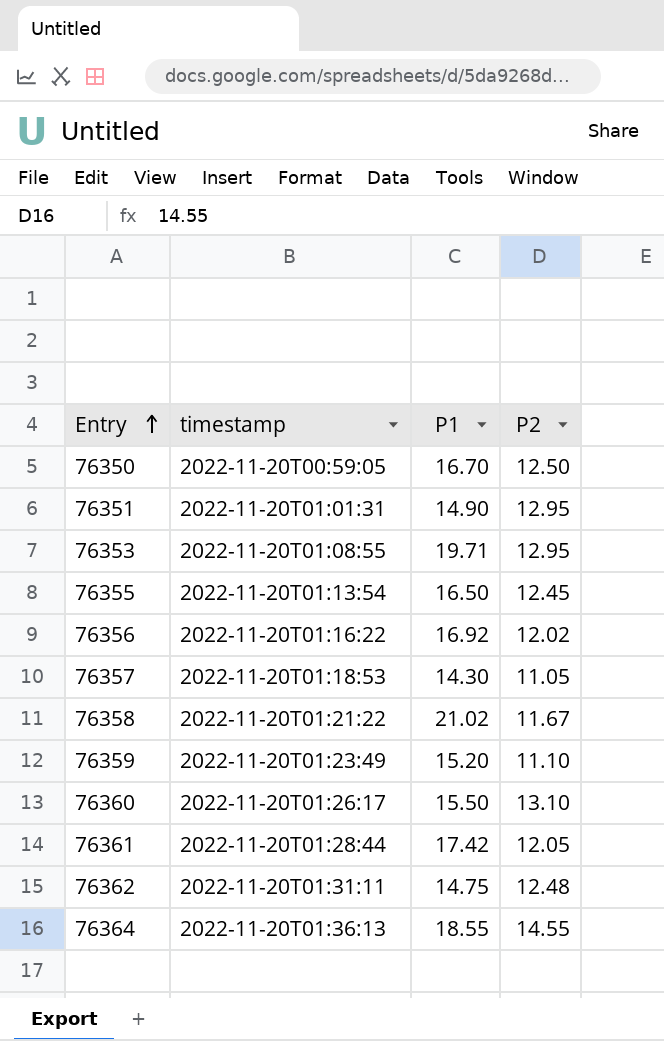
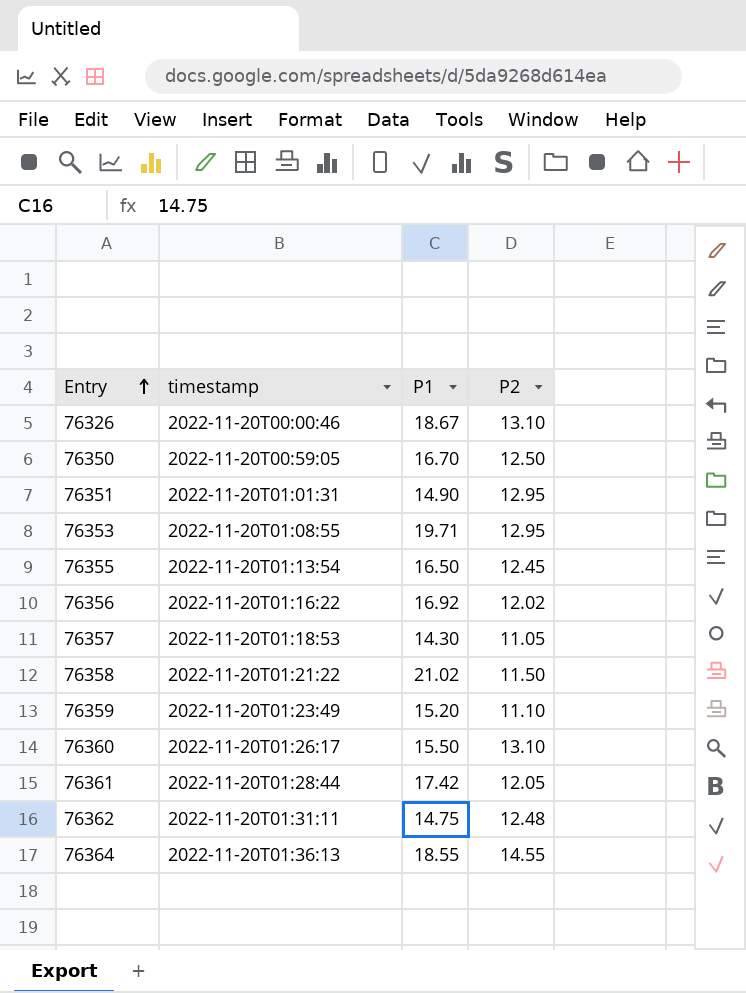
row 76326: none -> 2022-11-20T00:00:46 | 18.67 | 13.10
76358 | P2: 11.67 -> 11.50

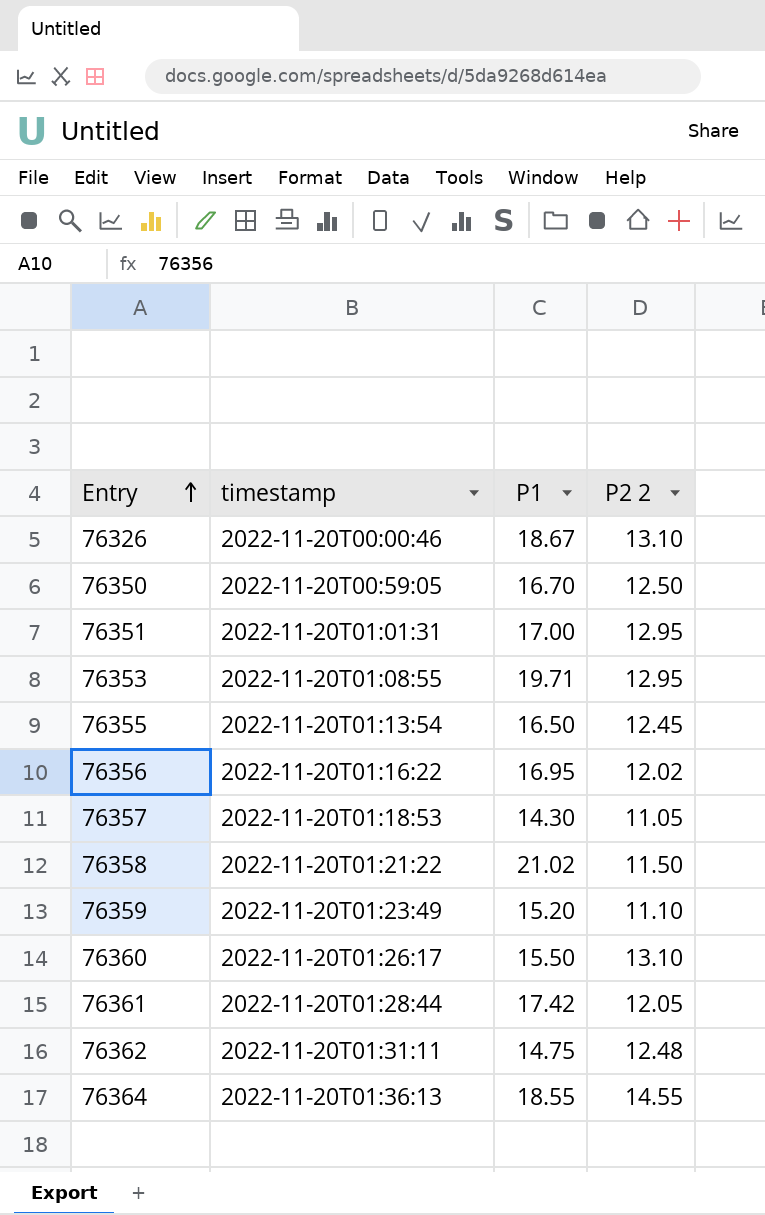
column name: P2 -> P2 2
76351 | P1: 14.90 -> 17.00
76356 | P1: 16.92 -> 16.95

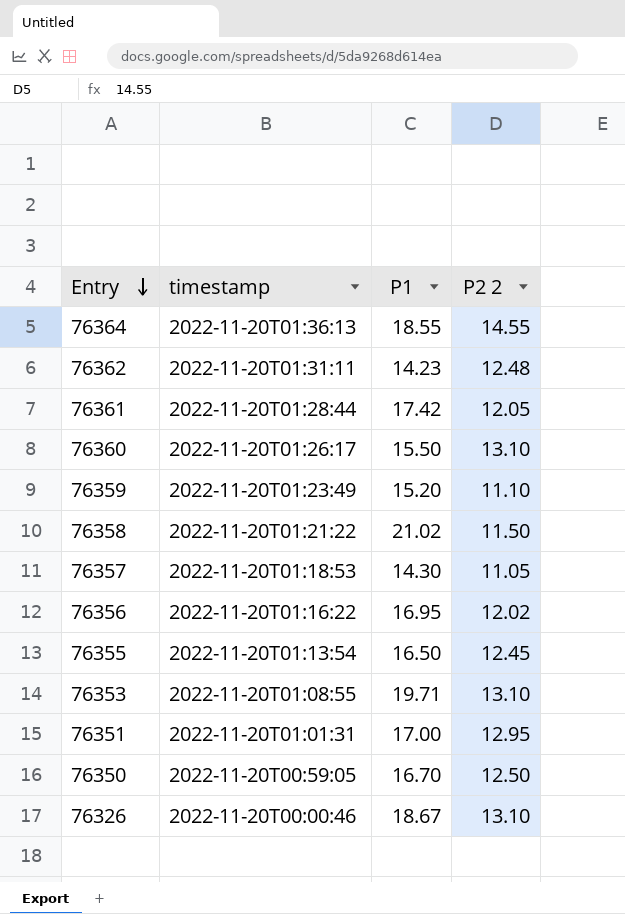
row order: Entry ascending -> Entry descending
76362 | P1: 14.75 -> 14.23
76353 | P2 2: 12.95 -> 13.10

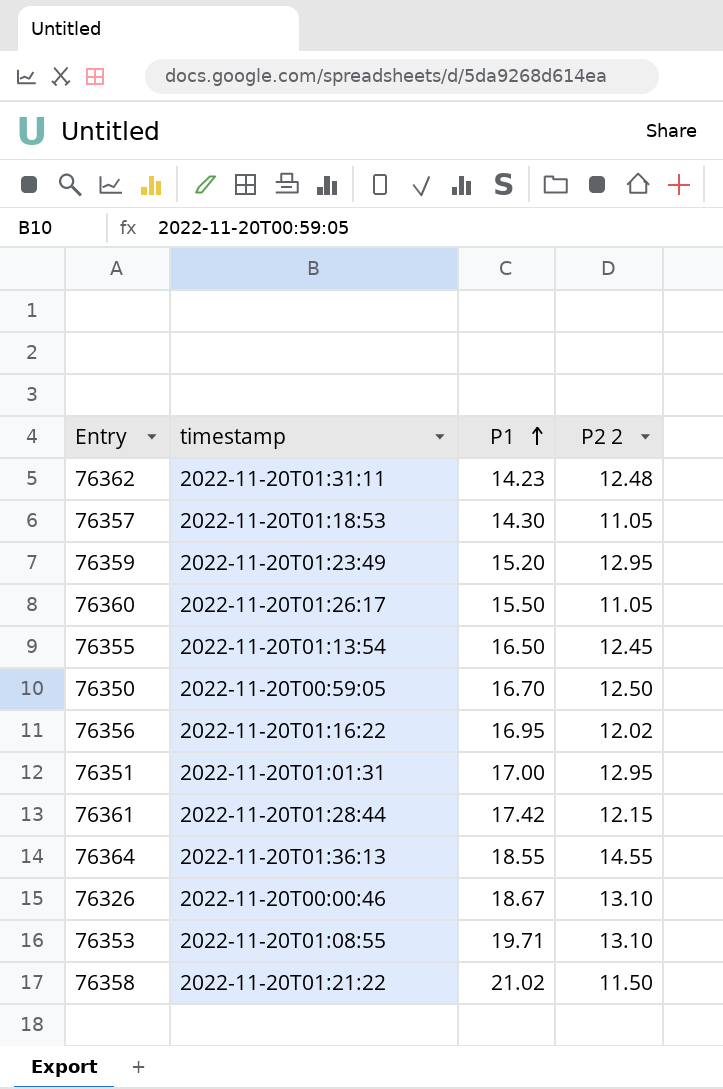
row order: Entry descending -> P1 ascending
76359 | P2 2: 11.10 -> 12.95
76360 | P2 2: 13.10 -> 11.05
76361 | P2 2: 12.05 -> 12.15

